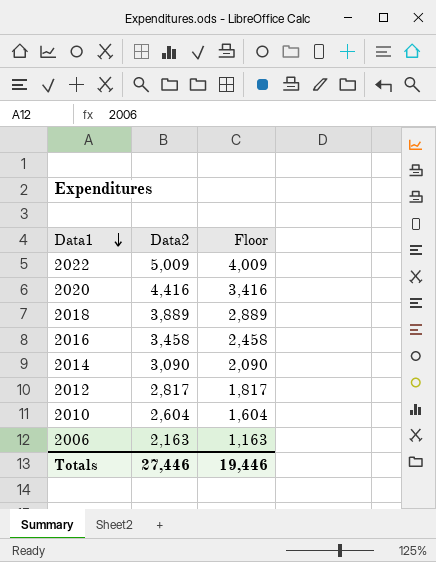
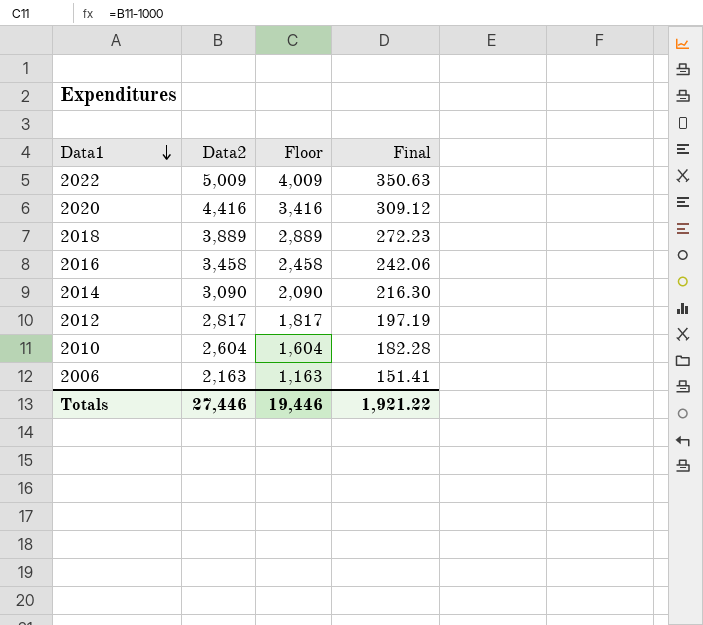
column Final | formula: none -> [Data2] * 0.07

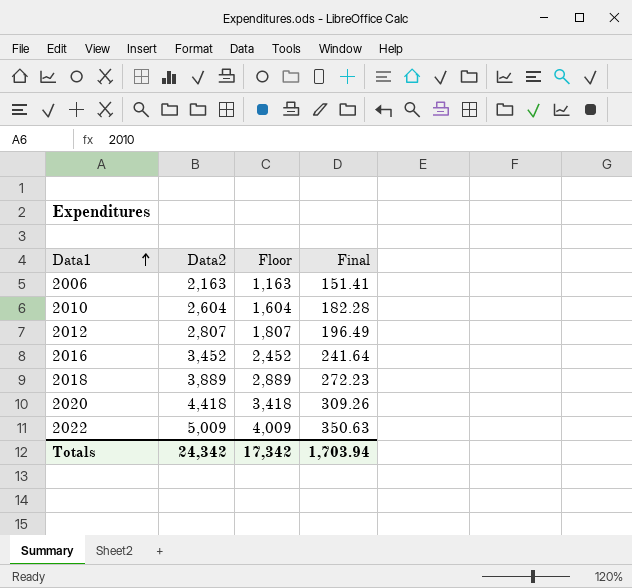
row order: Data1 descending -> Data1 ascending
row 2014: 3,090 | 2,090 | 216.30 -> none
2012 | Data2: 2,817 -> 2,807
2012 | Floor: 1,817 -> 1,807
2012 | Final: 197.19 -> 196.49
2016 | Data2: 3,458 -> 3,452
2016 | Floor: 2,458 -> 2,452
2016 | Final: 242.06 -> 241.64
2020 | Data2: 4,416 -> 4,418
2020 | Floor: 3,416 -> 3,418
2020 | Final: 309.12 -> 309.26
Totals | Data2: 27,446 -> 24,342
Totals | Floor: 19,446 -> 17,342
Totals | Final: 1,921.22 -> 1,703.94

